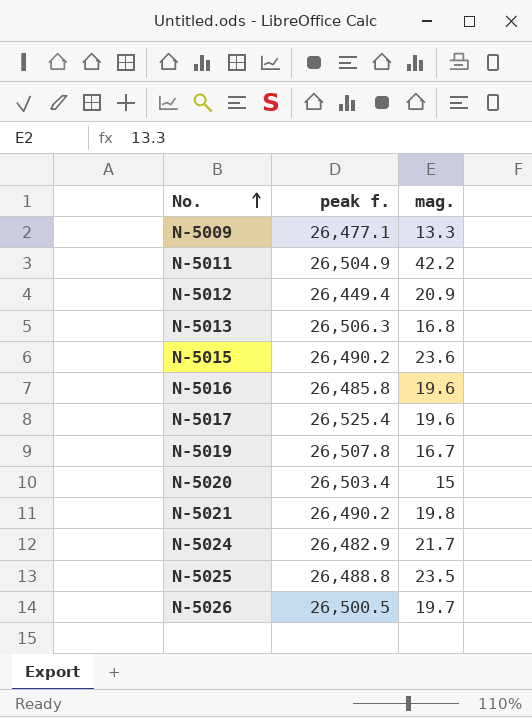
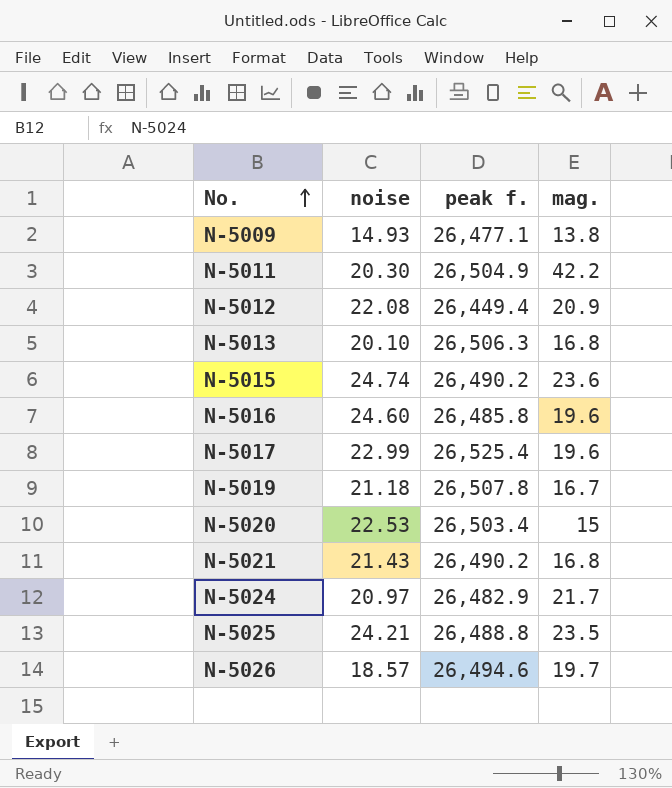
column noise | position: none -> 2
N-5009 | mag.: 13.3 -> 13.8
N-5021 | mag.: 19.8 -> 16.8
N-5026 | peak f.: 26,500.5 -> 26,494.6

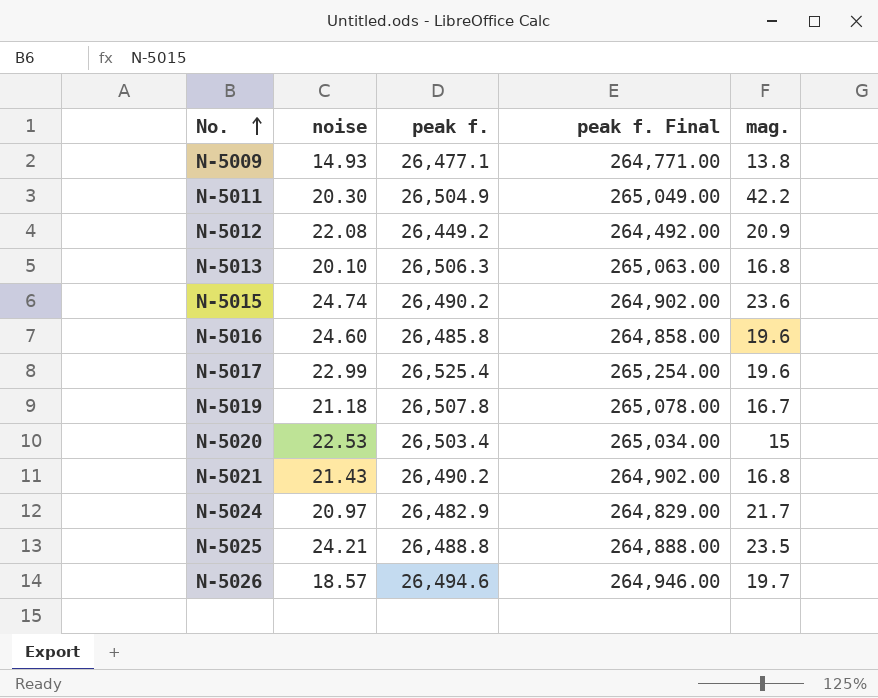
column peak f. Final | formula: none -> [peak f.] * 10
N-5012 | peak f.: 26,449.4 -> 26,449.2

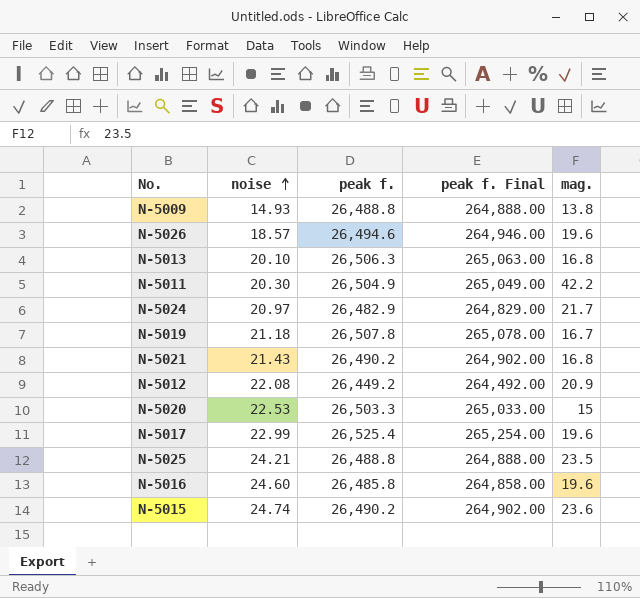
row order: No. ascending -> noise ascending
N-5009 | peak f.: 26,477.1 -> 26,488.8
N-5009 | peak f. Final: 264,771.00 -> 264,888.00
N-5026 | mag.: 19.7 -> 19.6
N-5020 | peak f.: 26,503.4 -> 26,503.3
N-5020 | peak f. Final: 265,034.00 -> 265,033.00

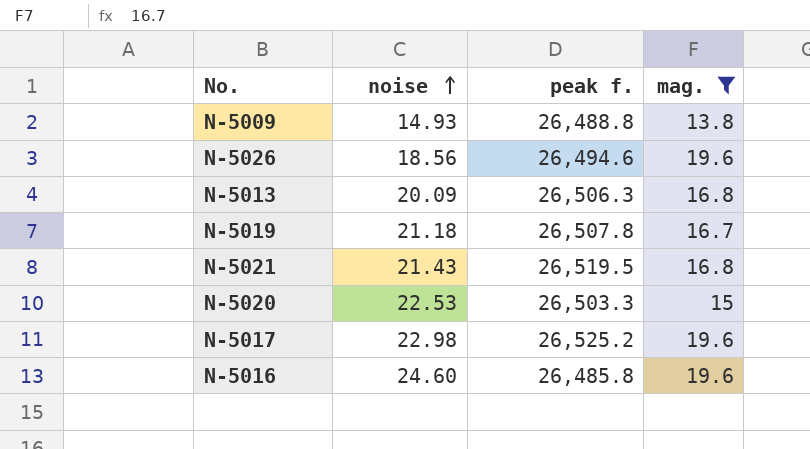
filter: none -> mag. <= 19.6
column peak f. Final | formula: [peak f.] * 10 -> none
N-5026 | noise: 18.57 -> 18.56
N-5013 | noise: 20.10 -> 20.09
N-5021 | peak f.: 26,490.2 -> 26,519.5
N-5017 | noise: 22.99 -> 22.98
N-5017 | peak f.: 26,525.4 -> 26,525.2

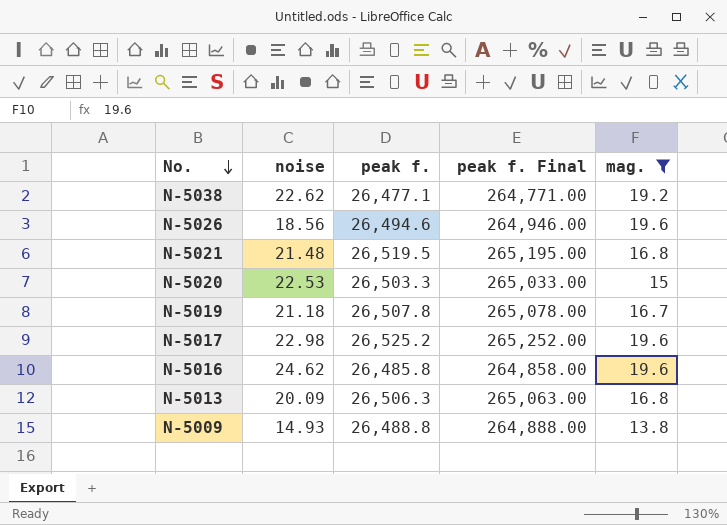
row order: noise ascending -> No. descending
column peak f. Final | formula: none -> [peak f.] * 10
row N-5038: none -> 22.62 | 26,477.1 | 264,771.00 | 19.2
N-5021 | noise: 21.43 -> 21.48
N-5016 | noise: 24.60 -> 24.62

